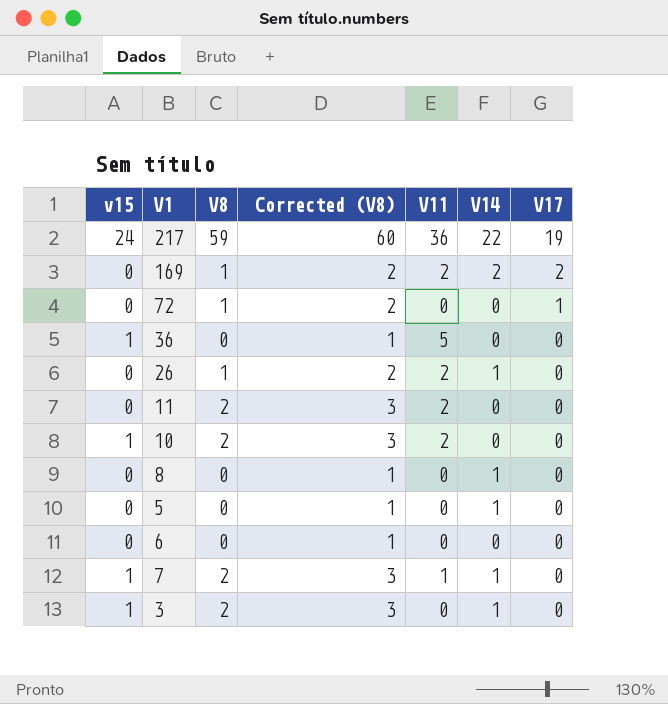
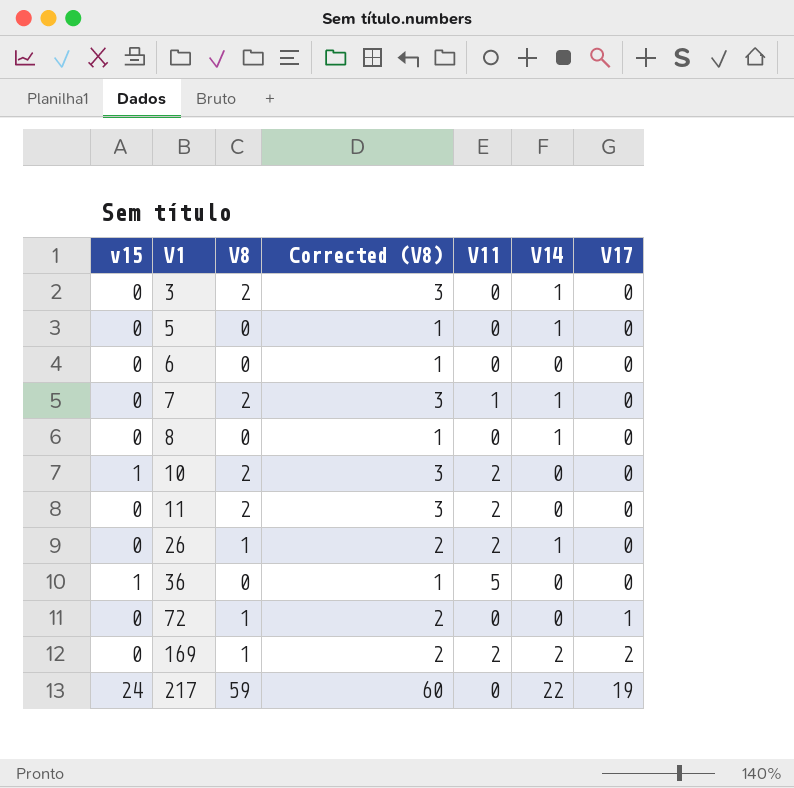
row order: V17 descending -> V1 ascending
3 | v15: 1 -> 0
7 | v15: 1 -> 0
217 | V11: 36 -> 0

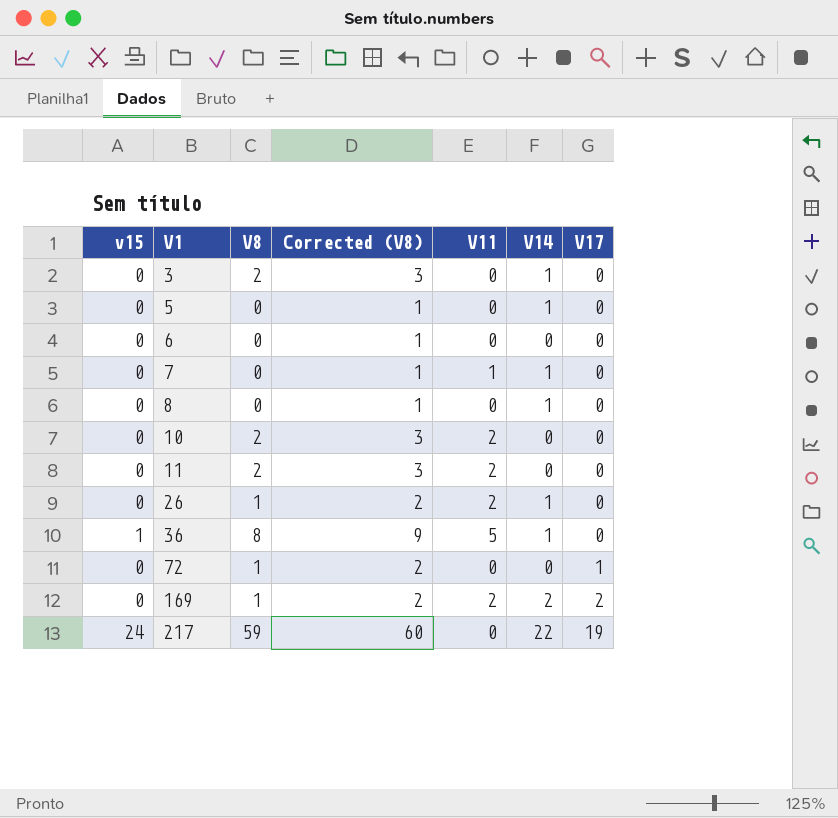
7 | V8: 2 -> 0
7 | Corrected (V8): 3 -> 1
10 | v15: 1 -> 0
36 | V8: 0 -> 8
36 | Corrected (V8): 1 -> 9
36 | V14: 0 -> 1

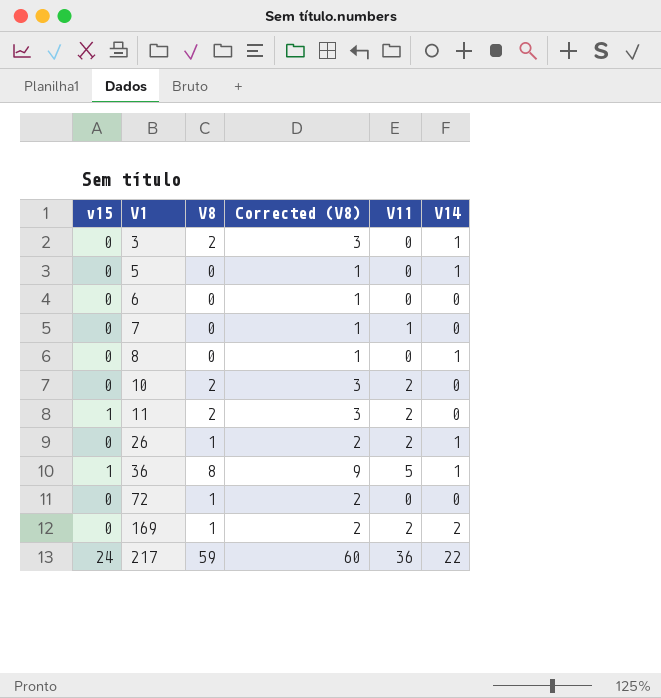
column V17 | position: 7 -> none
7 | V14: 1 -> 0
11 | v15: 0 -> 1
217 | V11: 0 -> 36

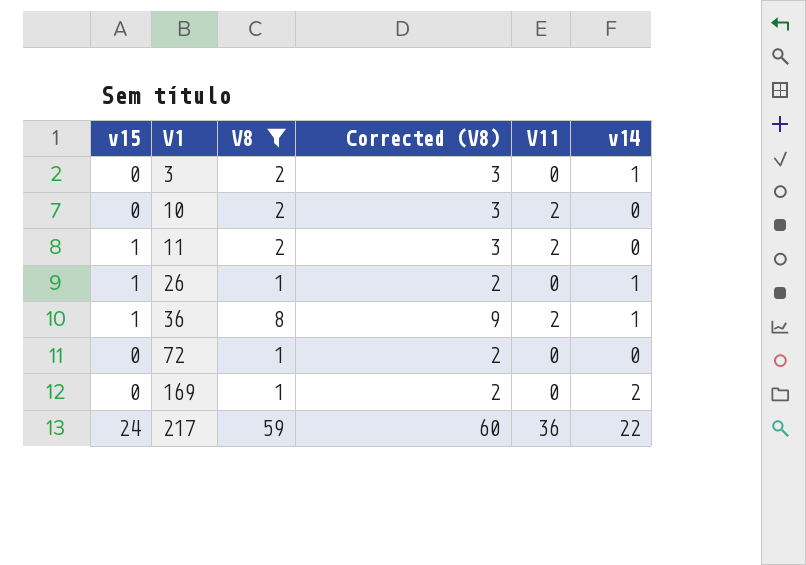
filter: none -> V8 != 0
column name: V14 -> v14
26 | v15: 0 -> 1
26 | V11: 2 -> 0
36 | V11: 5 -> 2
169 | V11: 2 -> 0

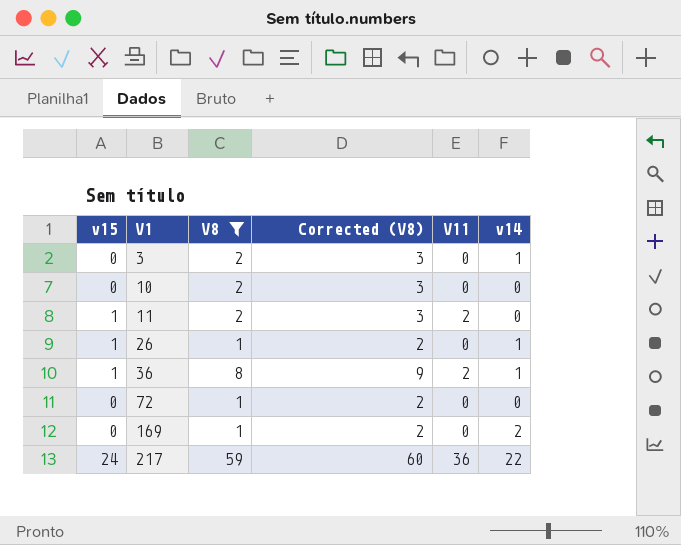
10 | V11: 2 -> 0

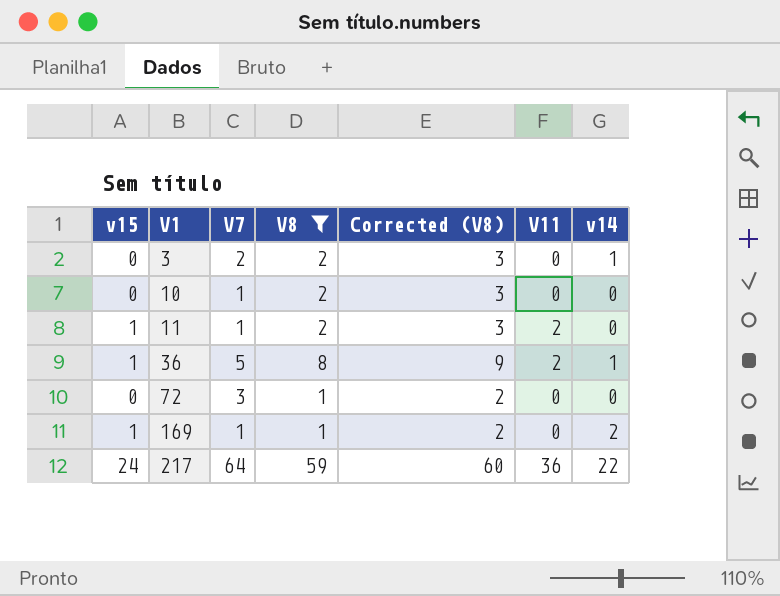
column V7 | position: none -> 3
row 26: 1 | 1 | 2 | 0 | 1 -> none
169 | v15: 0 -> 1

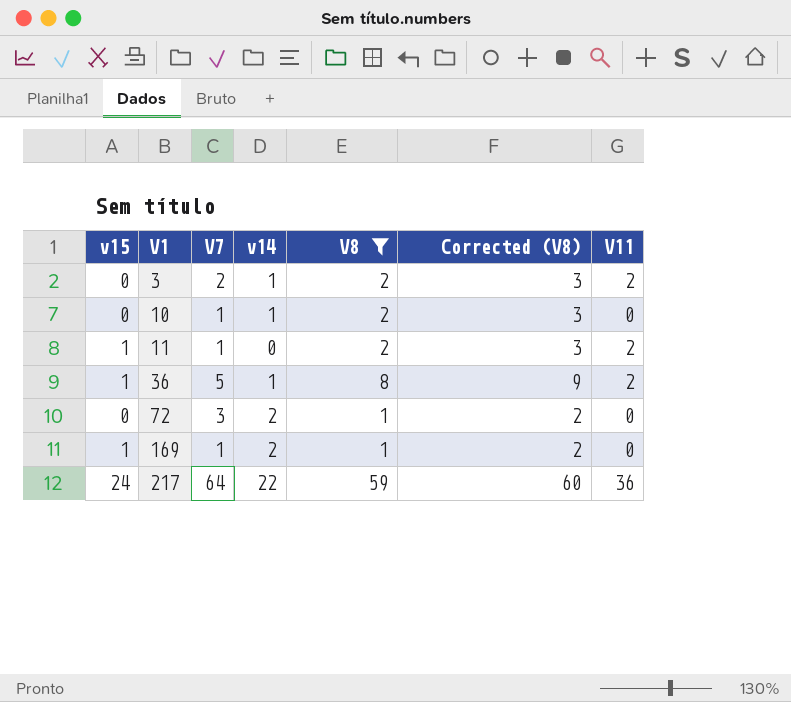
column v14 | position: 7 -> 4
3 | V11: 0 -> 2
10 | v14: 0 -> 1
72 | v14: 0 -> 2

